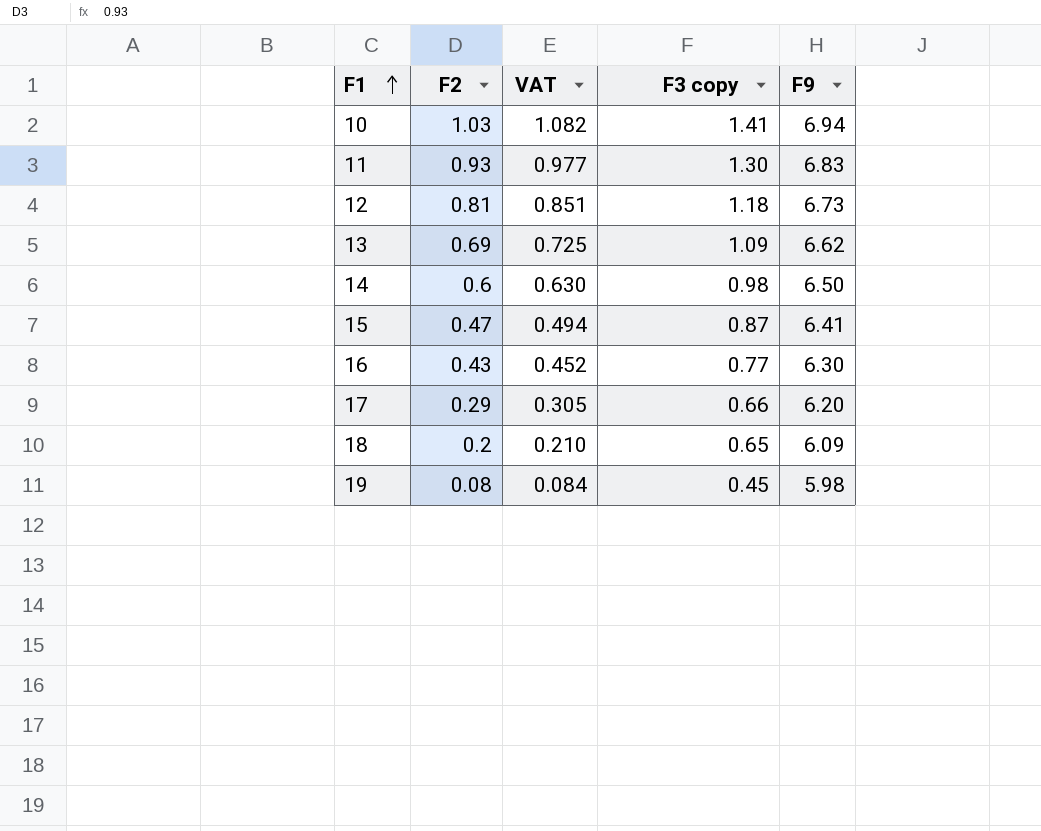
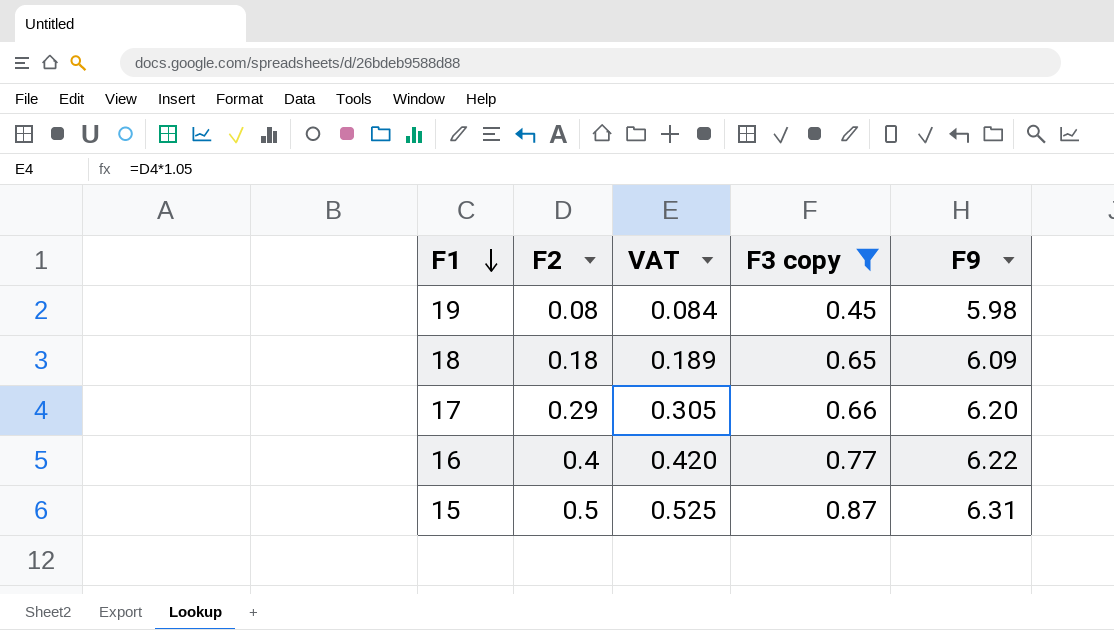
filter: none -> F3 copy <= 0.87
row order: F1 ascending -> F1 descending
18 | F2: 0.2 -> 0.18
18 | VAT: 0.210 -> 0.189
16 | F2: 0.43 -> 0.4
16 | VAT: 0.452 -> 0.420
16 | F9: 6.30 -> 6.22
15 | F2: 0.47 -> 0.5
15 | VAT: 0.494 -> 0.525
15 | F9: 6.41 -> 6.31

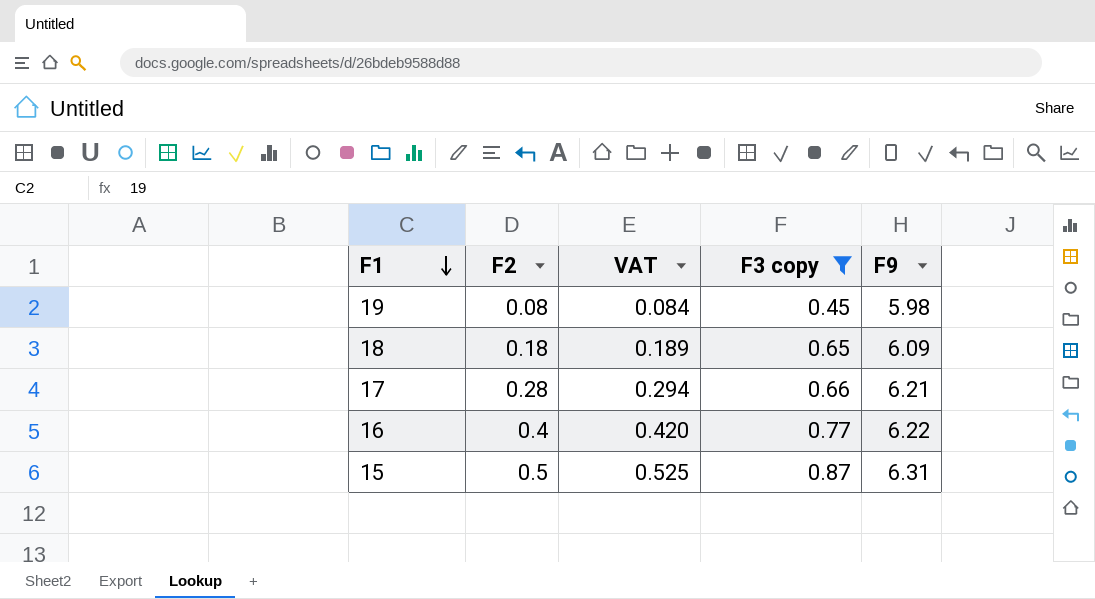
17 | F2: 0.29 -> 0.28
17 | VAT: 0.305 -> 0.294
17 | F9: 6.20 -> 6.21

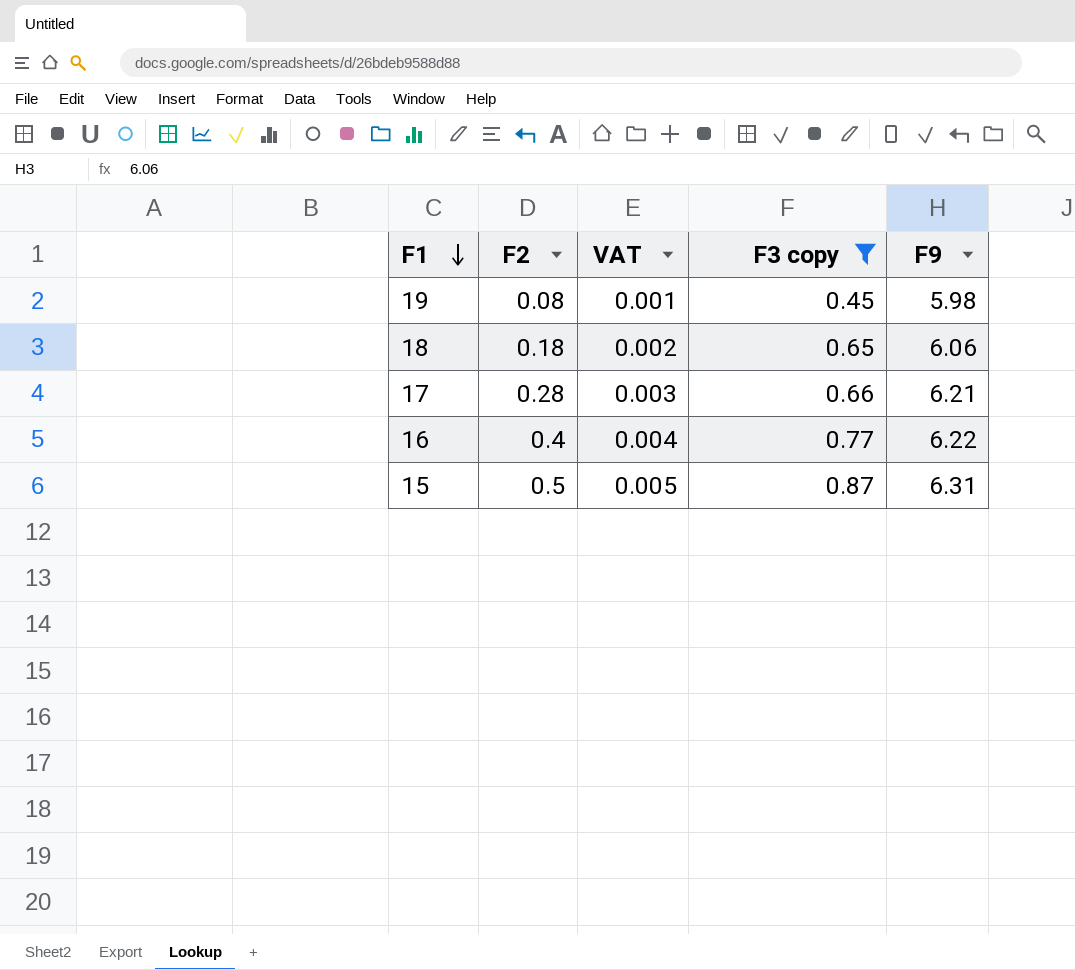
column VAT | formula: [F2] * 1.05 -> [F2] * 0.01
18 | F9: 6.09 -> 6.06

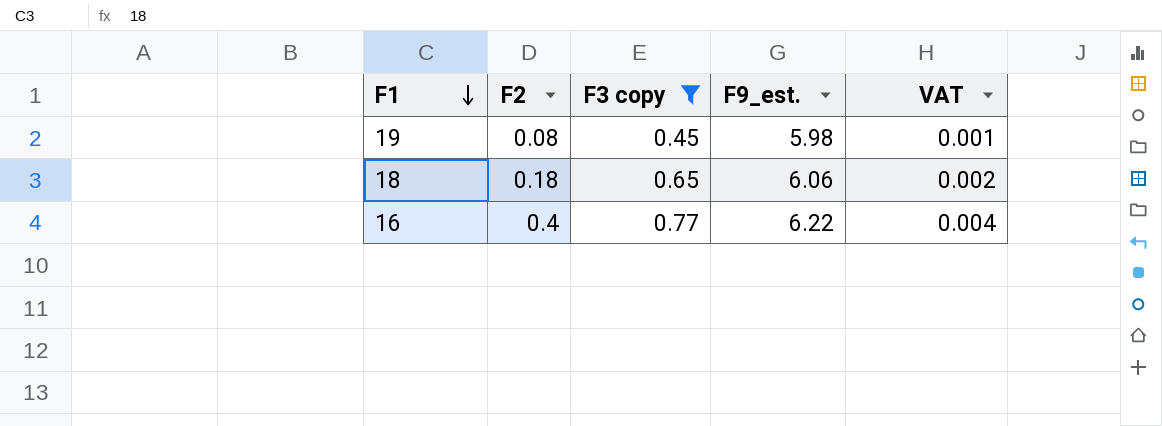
column name: F9 -> F9_est.
column VAT | position: 3 -> 5
row 17: 0.28 | 0.003 | 0.66 | 6.21 -> none
row 15: 0.5 | 0.005 | 0.87 | 6.31 -> none

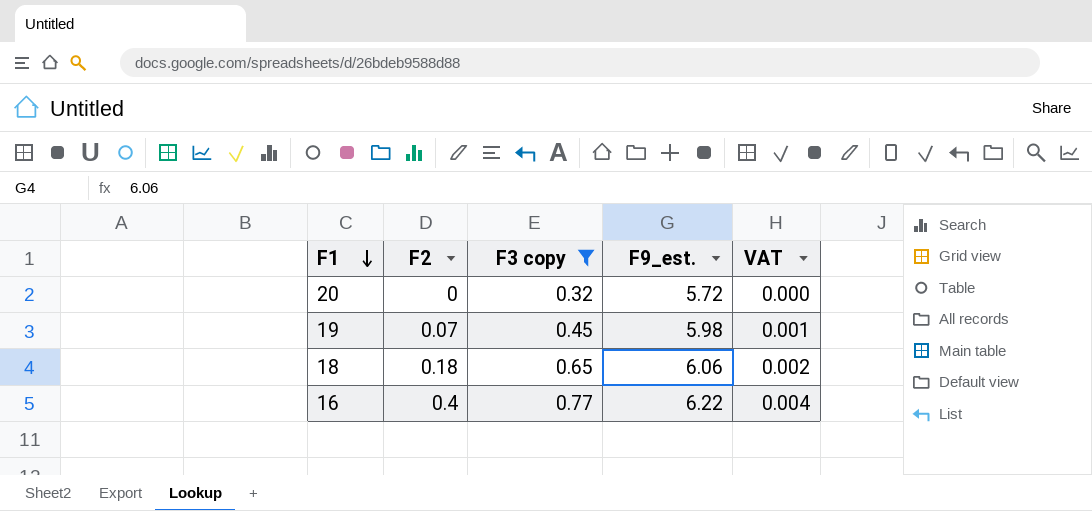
row 20: none -> 0 | 0.32 | 5.72 | 0.000
19 | F2: 0.08 -> 0.07

